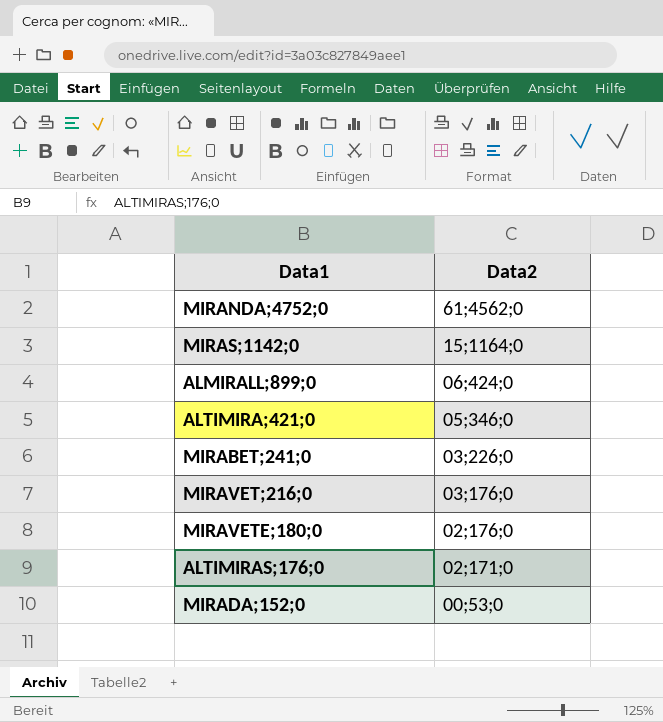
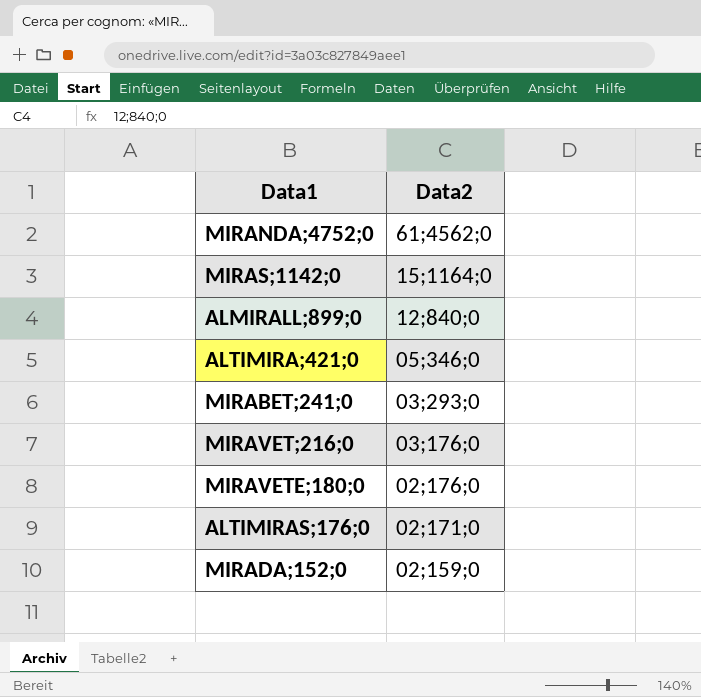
ALMIRALL;899;0 | Data2: 06;424;0 -> 12;840;0
MIRABET;241;0 | Data2: 03;226;0 -> 03;293;0
MIRADA;152;0 | Data2: 00;53;0 -> 02;159;0

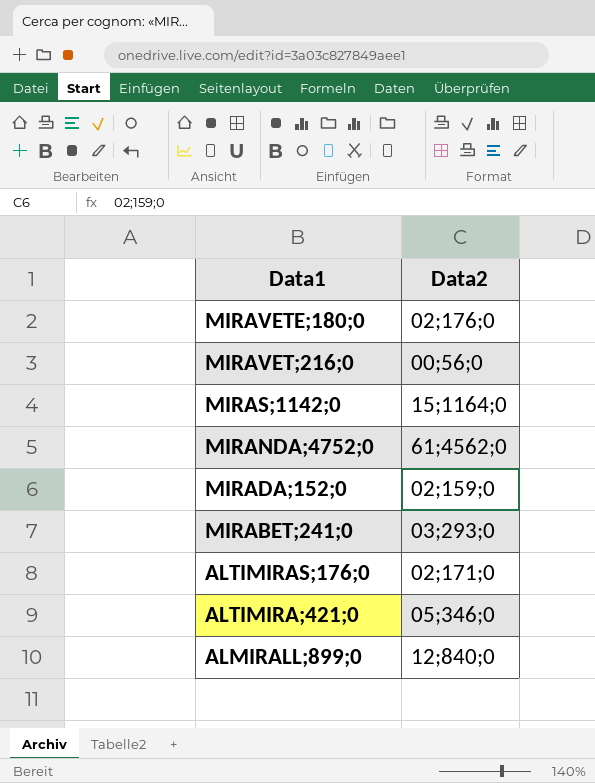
row order: Data2 descending -> Data1 descending
MIRAVET;216;0 | Data2: 03;176;0 -> 00;56;0

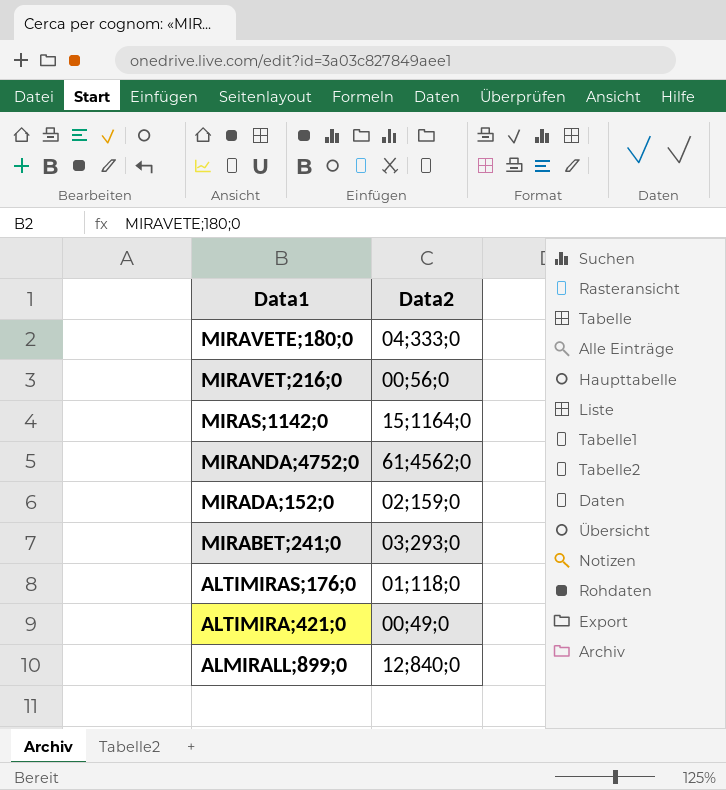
MIRAVETE;180;0 | Data2: 02;176;0 -> 04;333;0
ALTIMIRAS;176;0 | Data2: 02;171;0 -> 01;118;0
ALTIMIRA;421;0 | Data2: 05;346;0 -> 00;49;0

